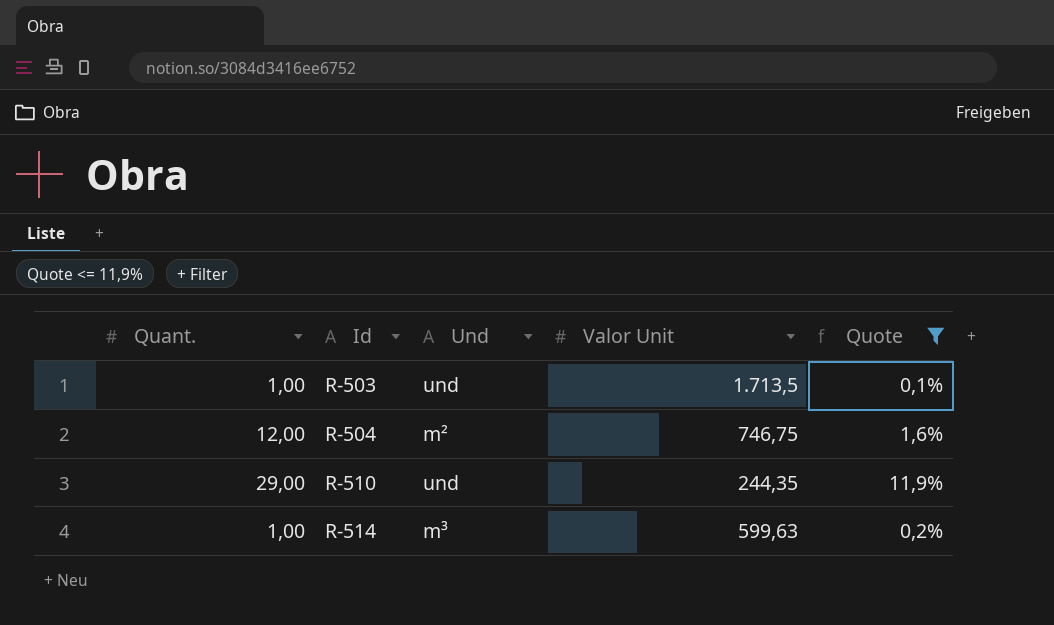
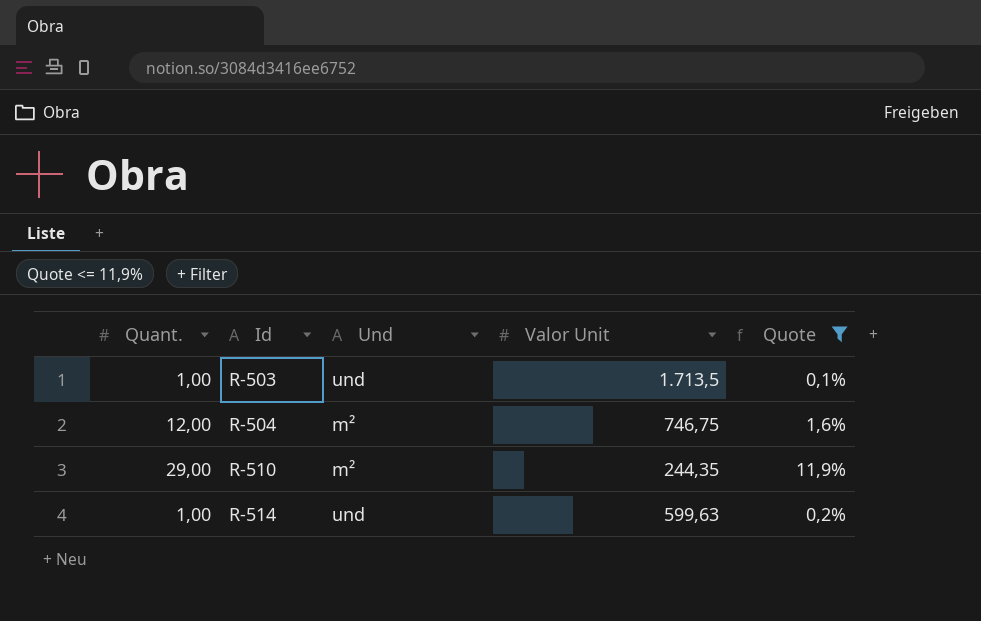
R-510 | Und: und -> m²
R-514 | Und: m³ -> und

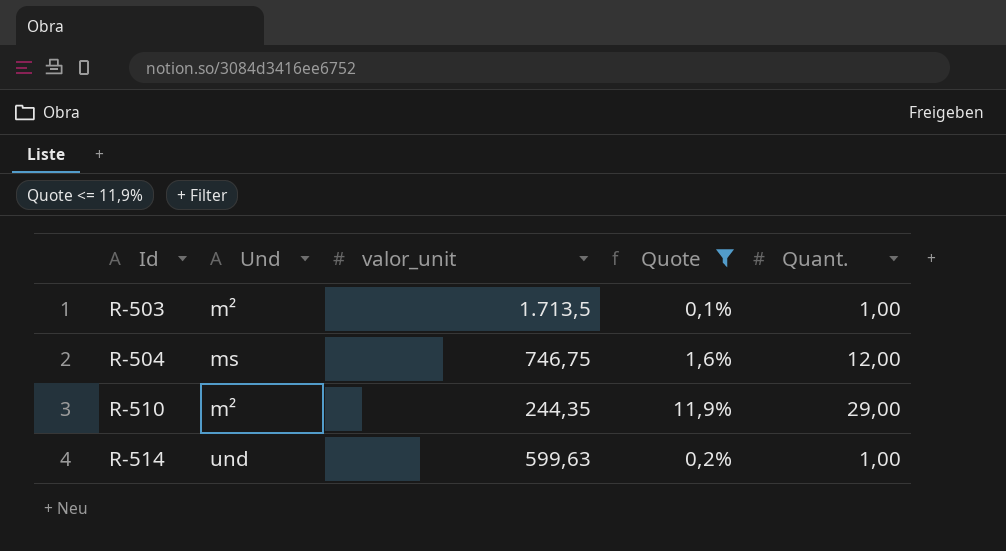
column name: Valor Unit -> valor_unit
column Quant. | position: 1 -> 5
R-503 | Und: und -> m²
R-504 | Und: m² -> ms

